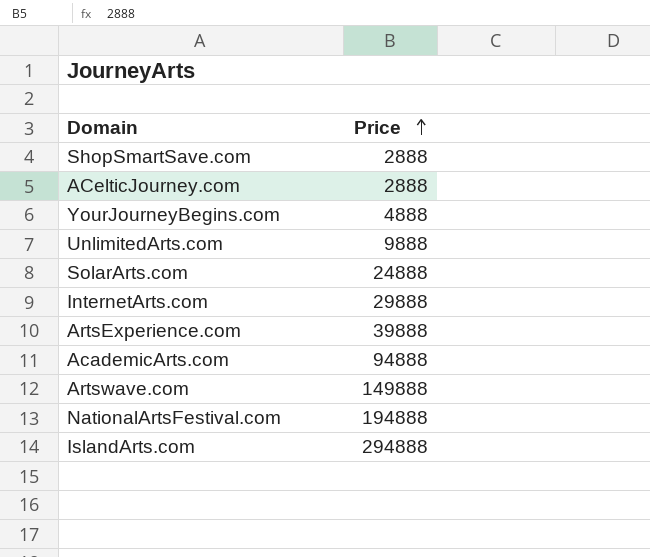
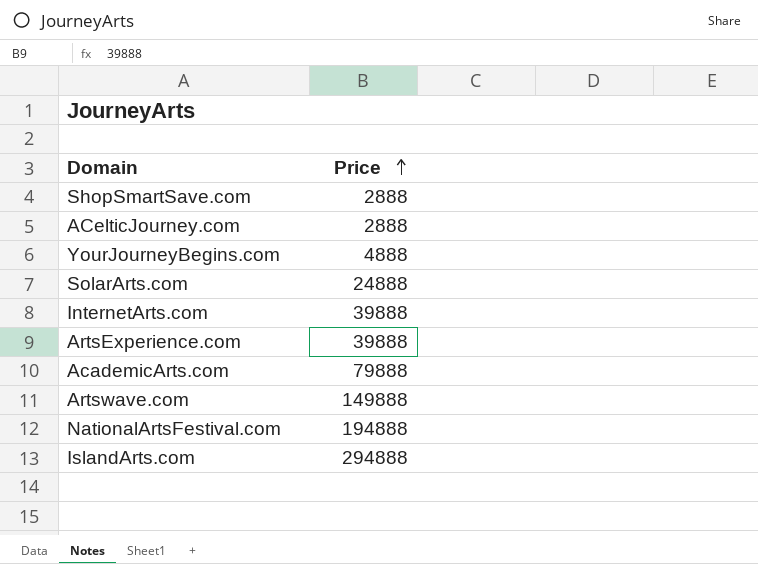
row UnlimitedArts.com: 9888 -> none
InternetArts.com | Price: 29888 -> 39888
AcademicArts.com | Price: 94888 -> 79888

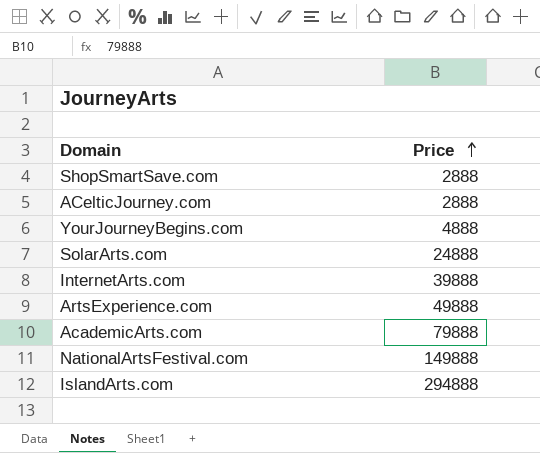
row Artswave.com: 149888 -> none
ArtsExperience.com | Price: 39888 -> 49888
NationalArtsFestival.com | Price: 194888 -> 149888

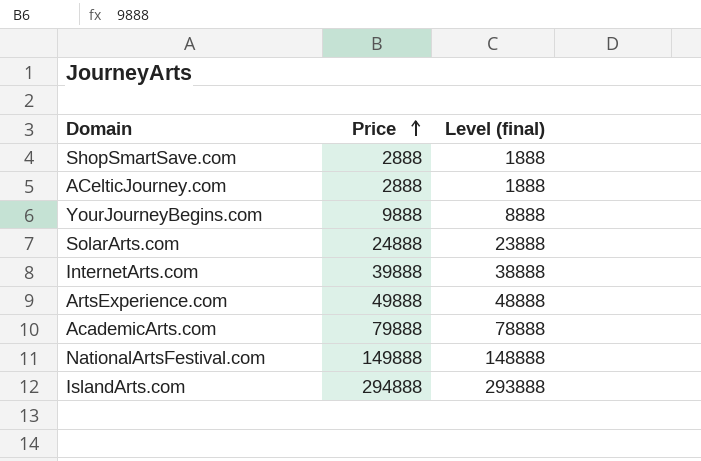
column Level (final) | formula: none -> [Price] - 1000
YourJourneyBegins.com | Price: 4888 -> 9888

